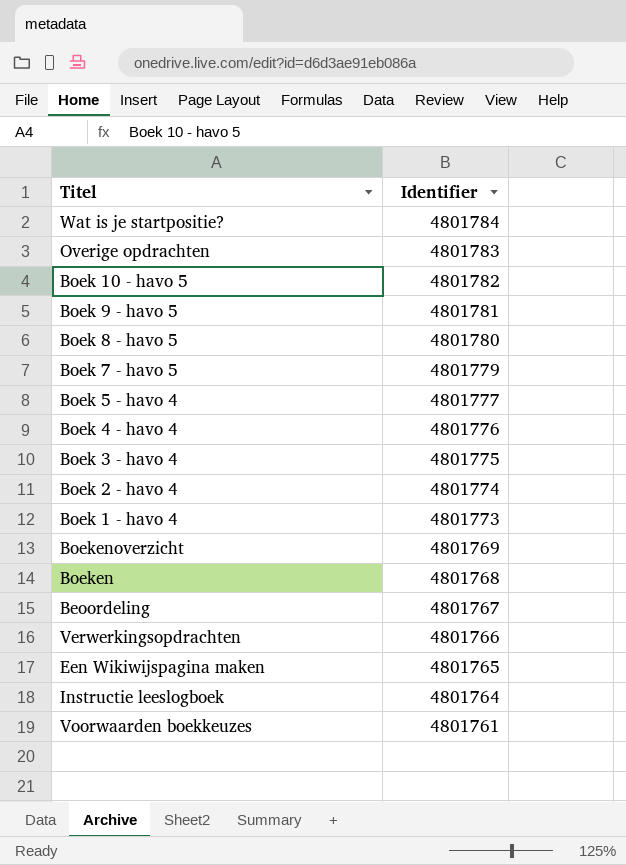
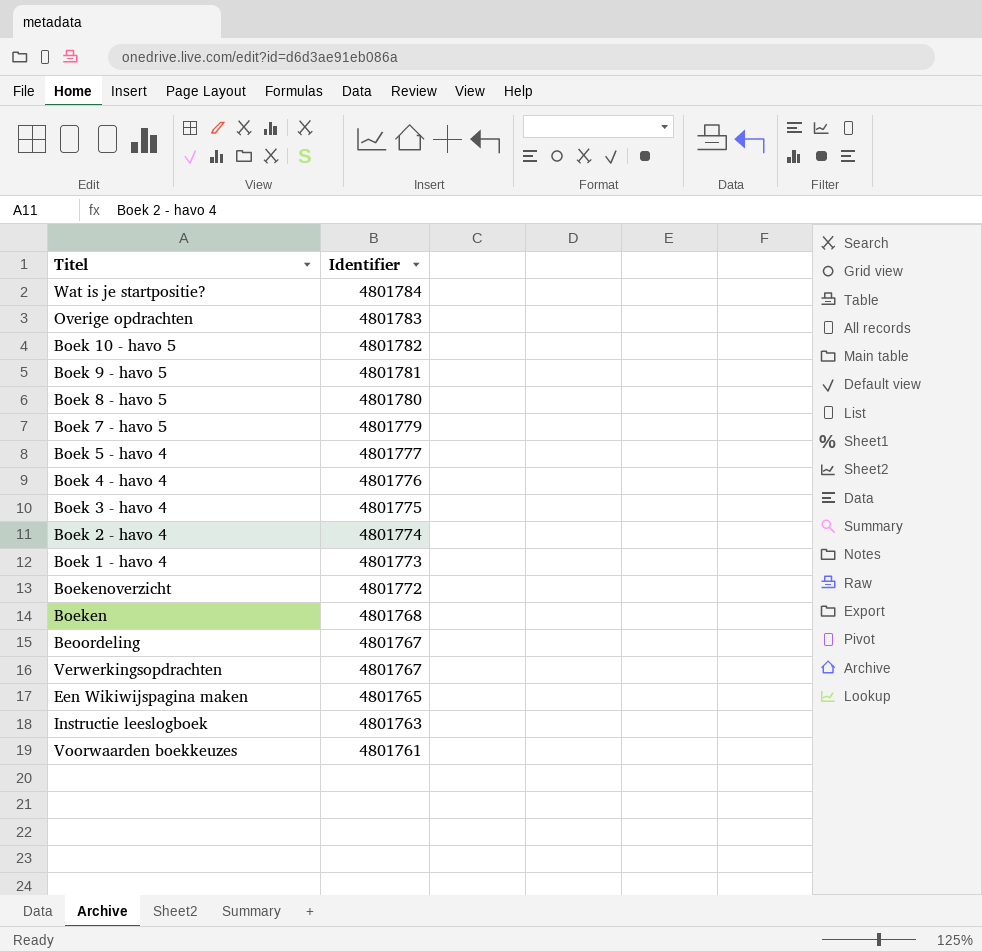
Boekenoverzicht | Identifier: 4801769 -> 4801772
Verwerkingsopdrachten | Identifier: 4801766 -> 4801767
Instructie leeslogboek | Identifier: 4801764 -> 4801763

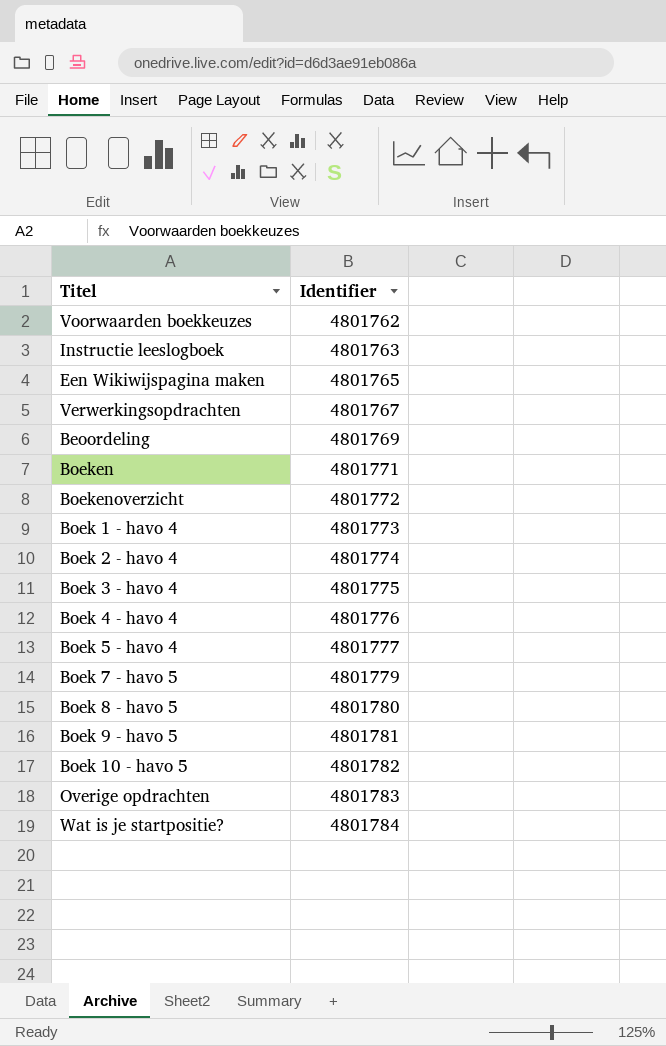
row order: Identifier descending -> Identifier ascending
Voorwaarden boekkeuzes | Identifier: 4801761 -> 4801762
Beoordeling | Identifier: 4801767 -> 4801769
Boeken | Identifier: 4801768 -> 4801771

